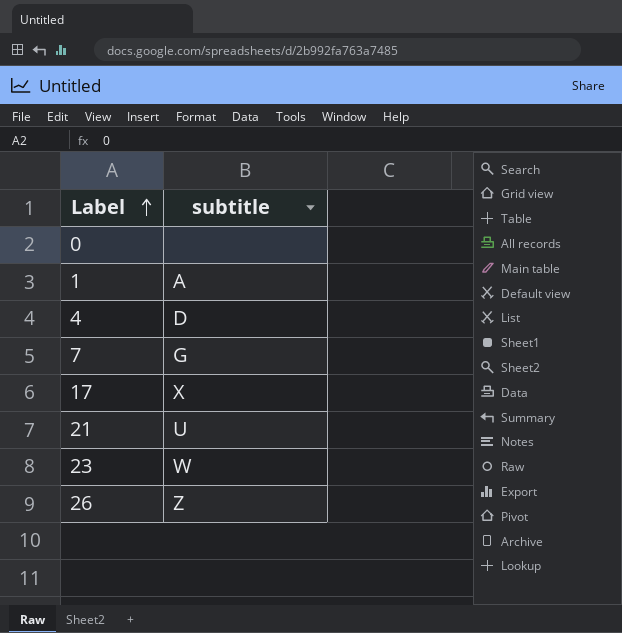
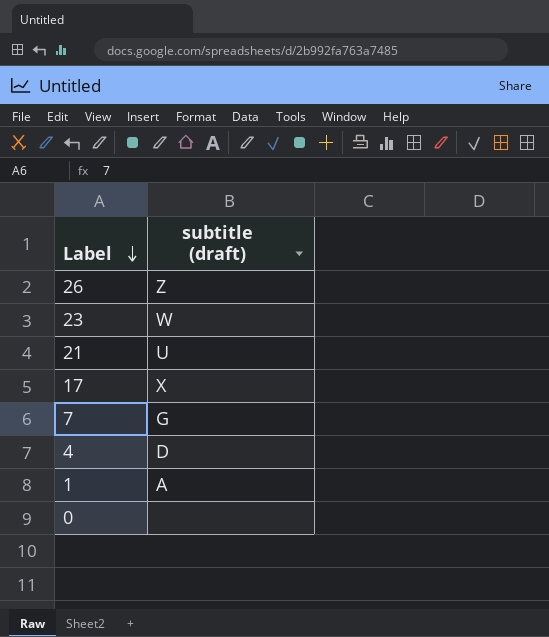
row order: Label ascending -> Label descending
column name: subtitle -> subtitle (draft)

